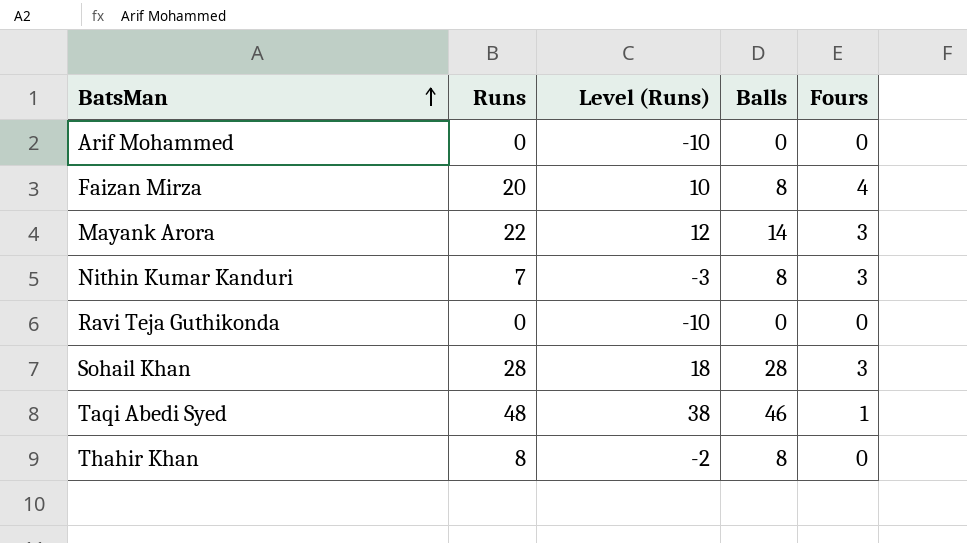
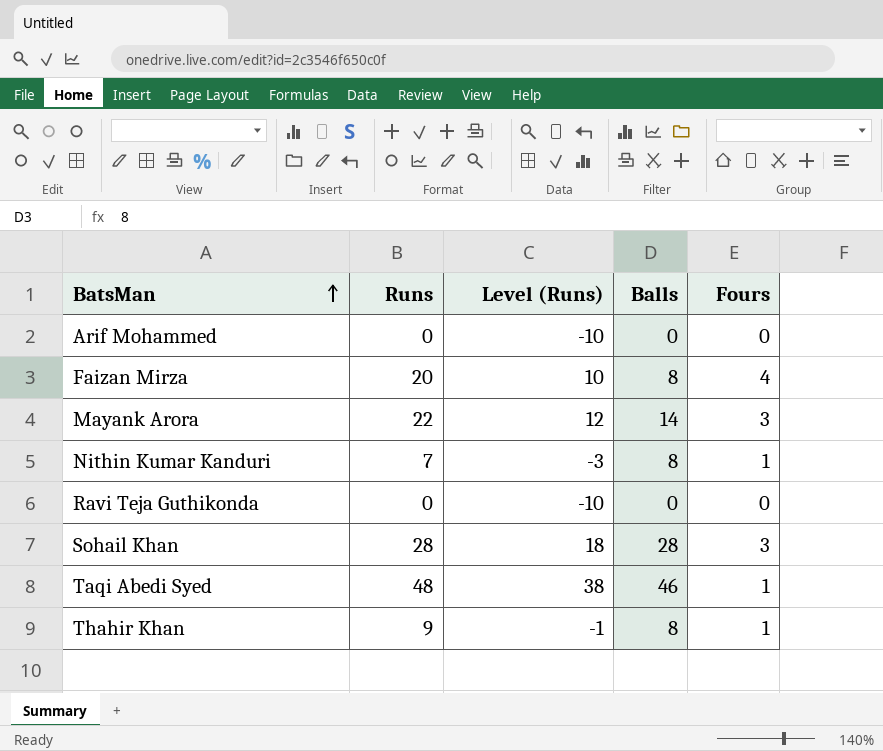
Nithin Kumar Kanduri | Fours: 3 -> 1
Thahir Khan | Runs: 8 -> 9
Thahir Khan | Level (Runs): -2 -> -1
Thahir Khan | Fours: 0 -> 1

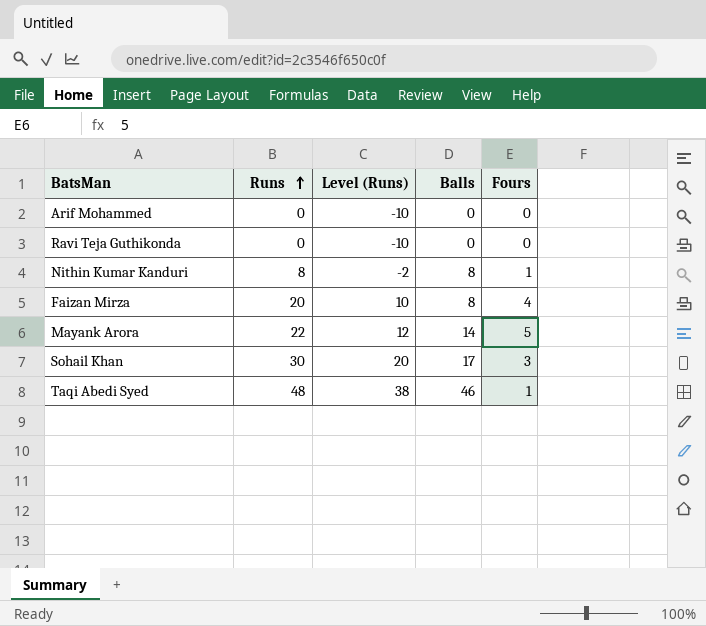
row order: BatsMan ascending -> Runs ascending
row Thahir Khan: 9 | -1 | 8 | 1 -> none
Nithin Kumar Kanduri | Runs: 7 -> 8
Nithin Kumar Kanduri | Level (Runs): -3 -> -2
Mayank Arora | Fours: 3 -> 5
Sohail Khan | Runs: 28 -> 30
Sohail Khan | Level (Runs): 18 -> 20
Sohail Khan | Balls: 28 -> 17

